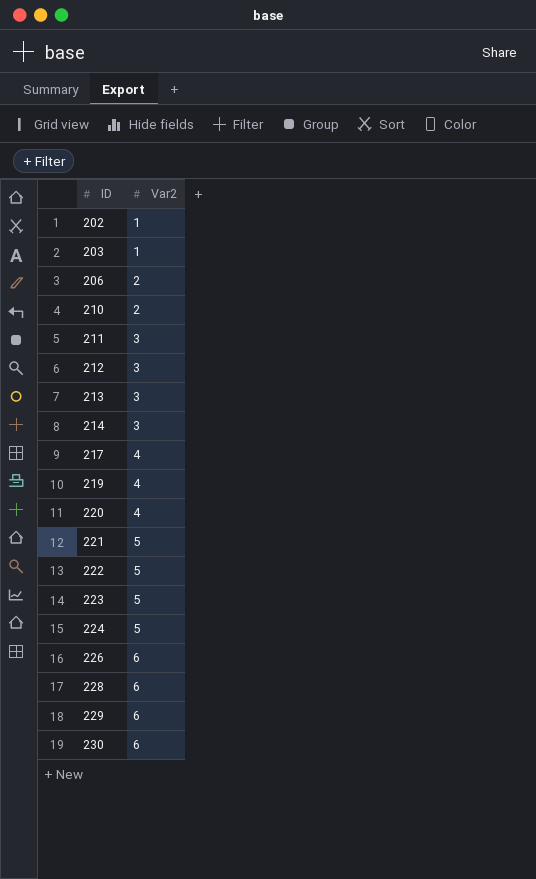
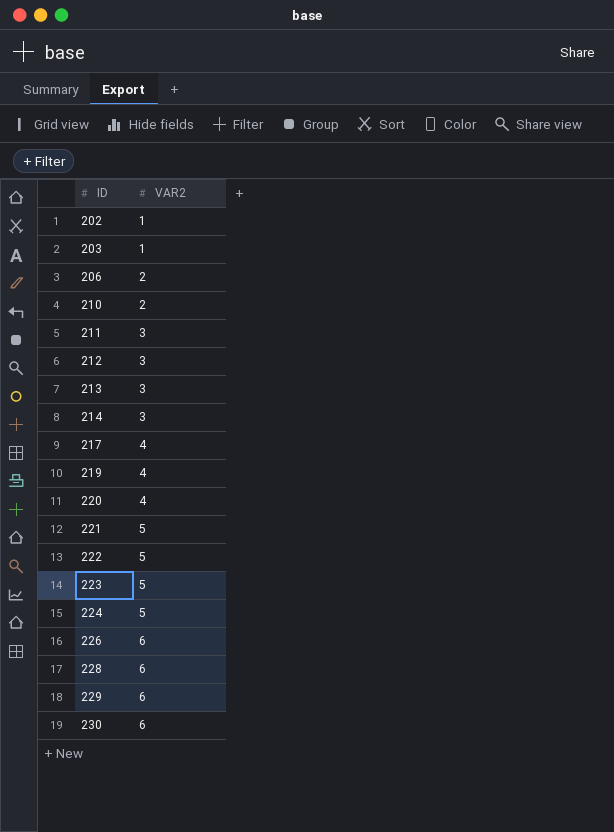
column name: Var2 -> VAR2

